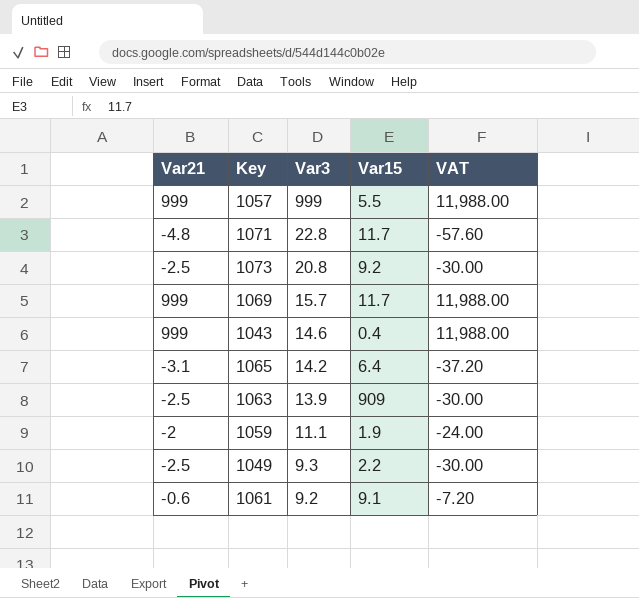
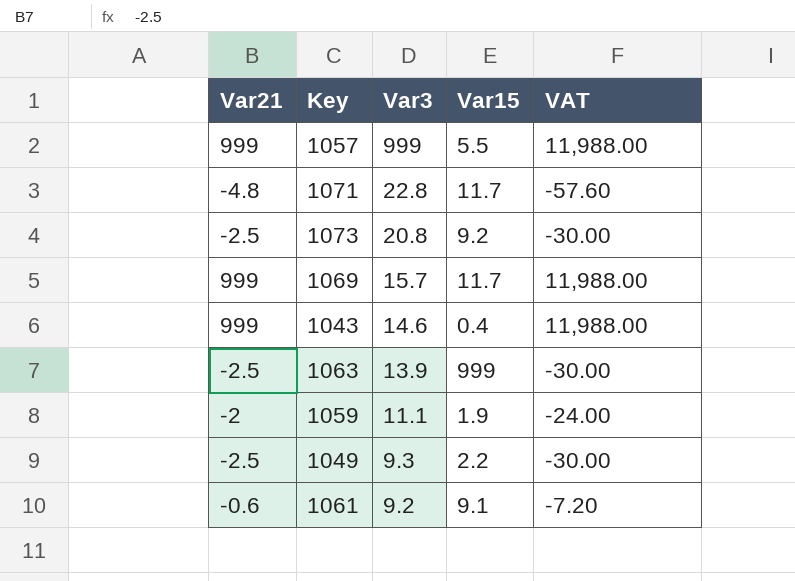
row 1065: -3.1 | 14.2 | 6.4 | -37.20 -> none
1063 | Var15: 909 -> 999

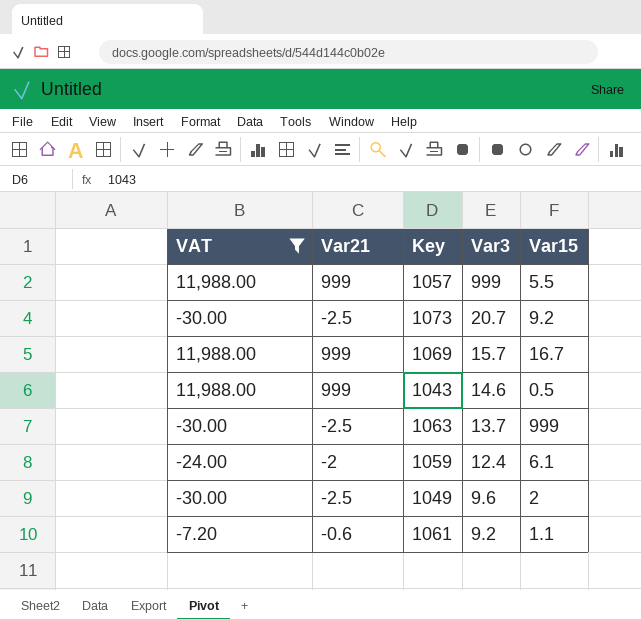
filter: none -> VAT != -57.60
column VAT | position: 5 -> 1
1073 | Var3: 20.8 -> 20.7
1069 | Var15: 11.7 -> 16.7
1043 | Var15: 0.4 -> 0.5
1063 | Var3: 13.9 -> 13.7
1059 | Var3: 11.1 -> 12.4
1059 | Var15: 1.9 -> 6.1
1049 | Var3: 9.3 -> 9.6
1049 | Var15: 2.2 -> 2
1061 | Var15: 9.1 -> 1.1

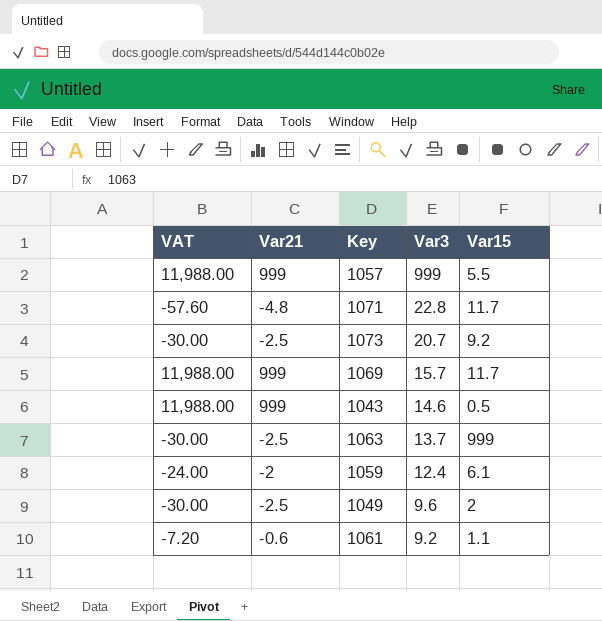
filter: VAT != -57.60 -> none
1069 | Var15: 16.7 -> 11.7

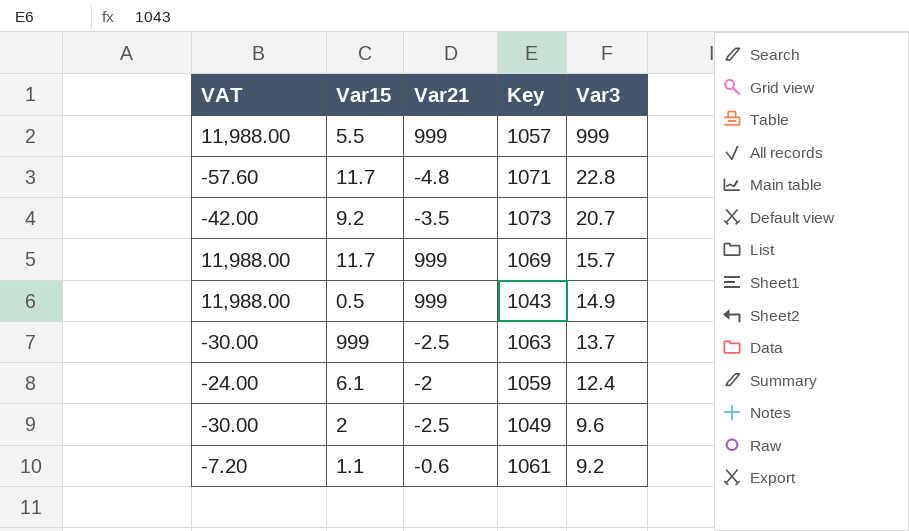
column Var15 | position: 5 -> 2
1073 | VAT: -30.00 -> -42.00
1073 | Var21: -2.5 -> -3.5
1043 | Var3: 14.6 -> 14.9

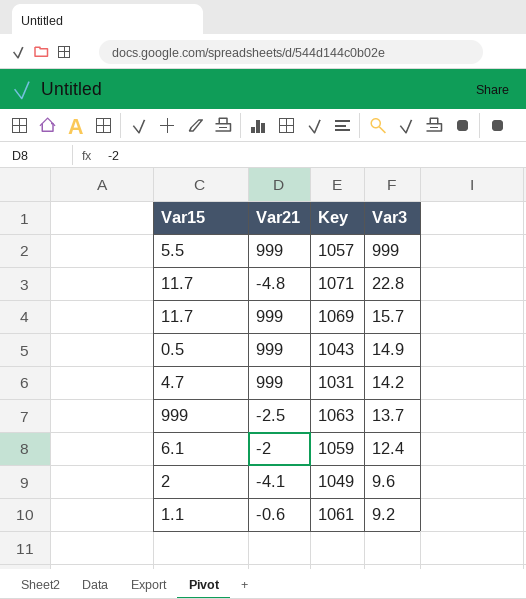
column VAT | formula: [Var21] * 12 -> none
row 1073: -42.00 | 9.2 | -3.5 | 20.7 -> none
row 1031: none -> 4.7 | 999 | 14.2
1049 | Var21: -2.5 -> -4.1

